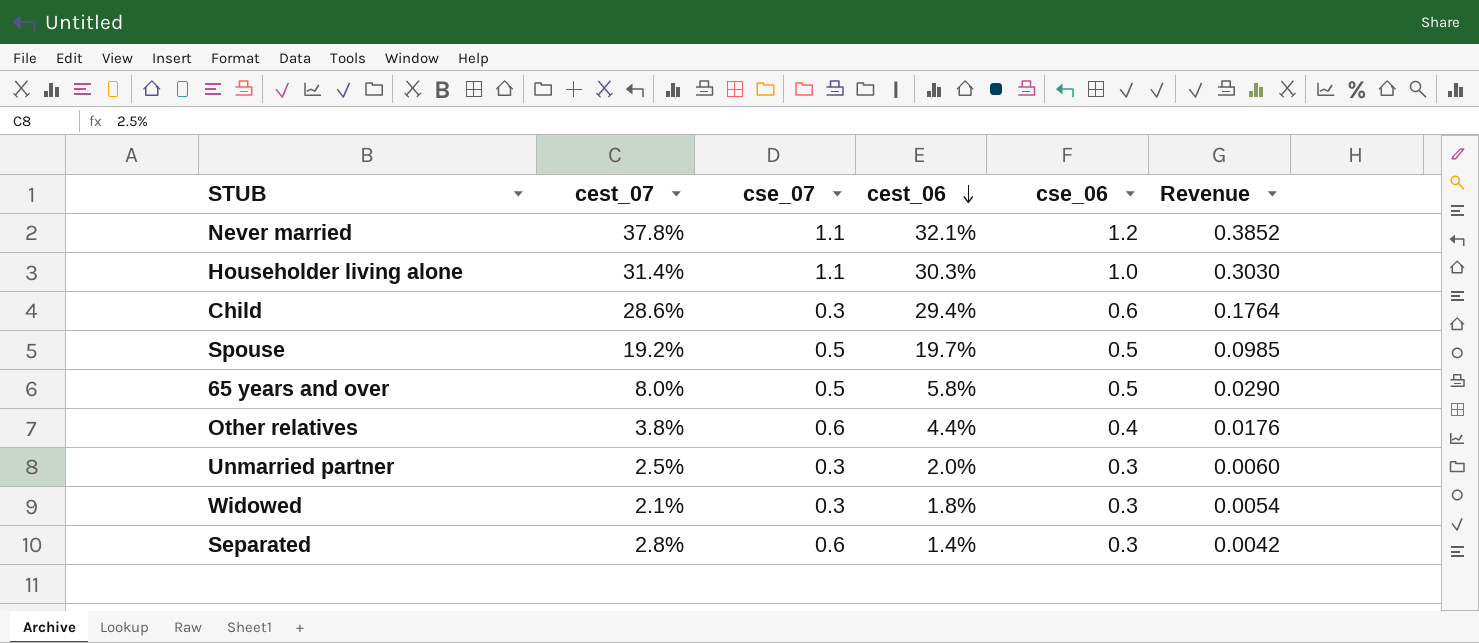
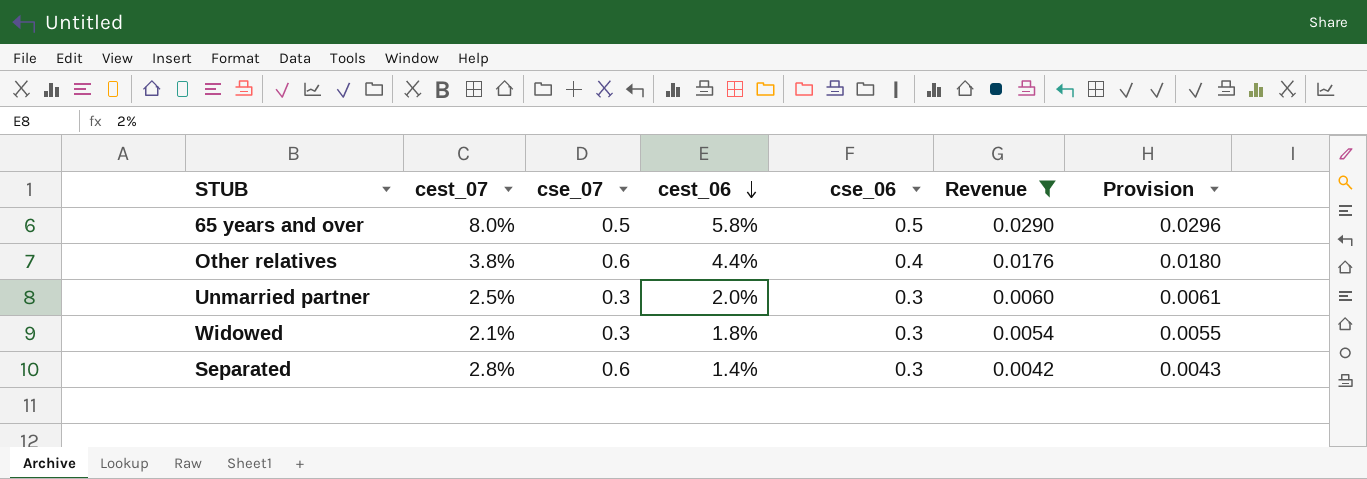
filter: none -> Revenue <= 0.0290
column Provision | formula: none -> [Revenue] * 1.02

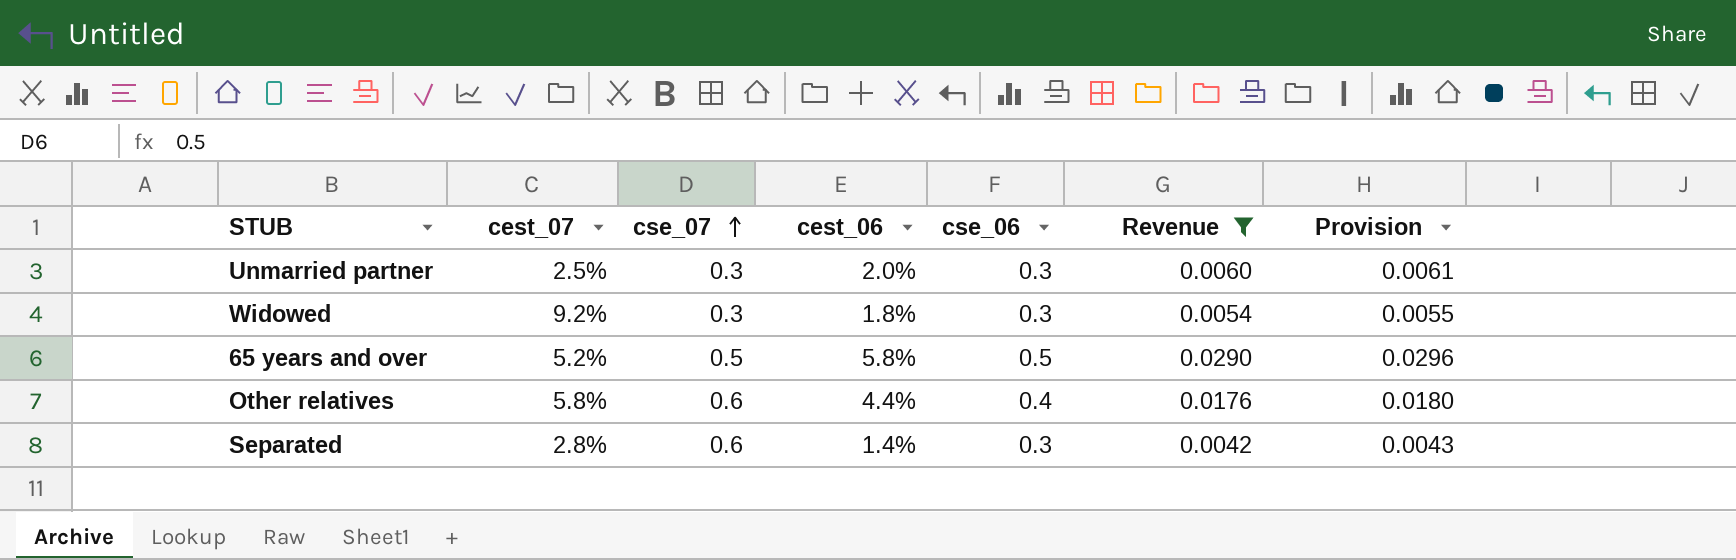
row order: cest_06 descending -> cse_07 ascending
Widowed | cest_07: 2.1% -> 9.2%
65 years and over | cest_07: 8.0% -> 5.2%
Other relatives | cest_07: 3.8% -> 5.8%

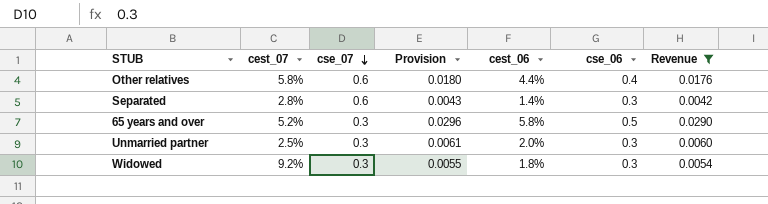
row order: cse_07 ascending -> cse_07 descending
column Provision | position: 7 -> 4
65 years and over | cse_07: 0.5 -> 0.3

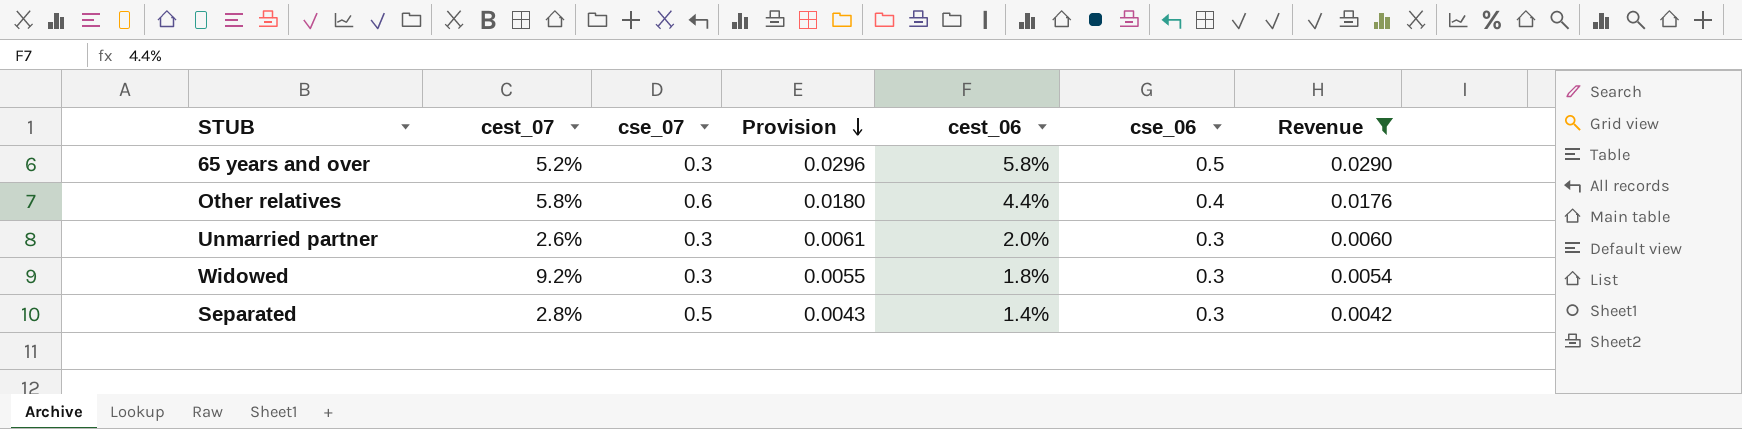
row order: cse_07 descending -> Provision descending
Unmarried partner | cest_07: 2.5% -> 2.6%
Separated | cse_07: 0.6 -> 0.5

